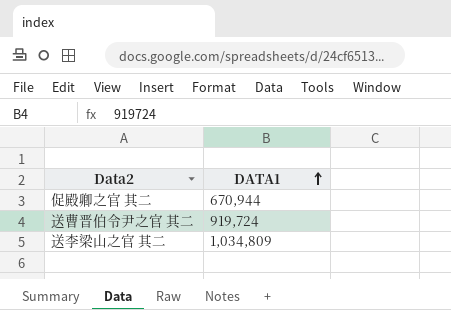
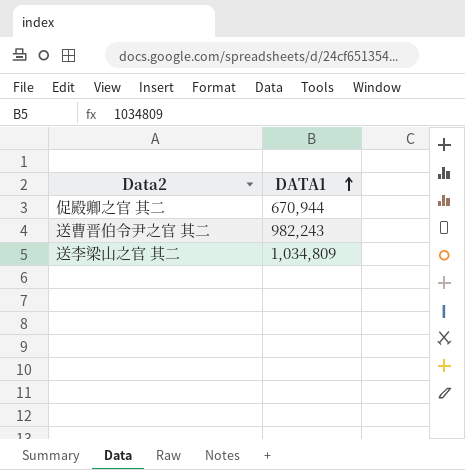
送曹晋伯令尹之官 其二 | DATA1: 919,724 -> 982,243

